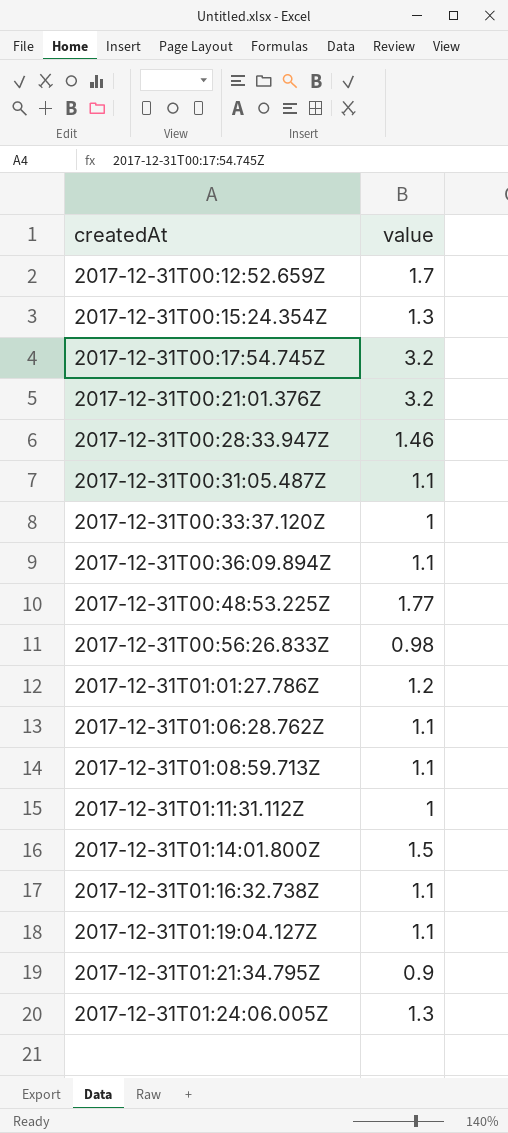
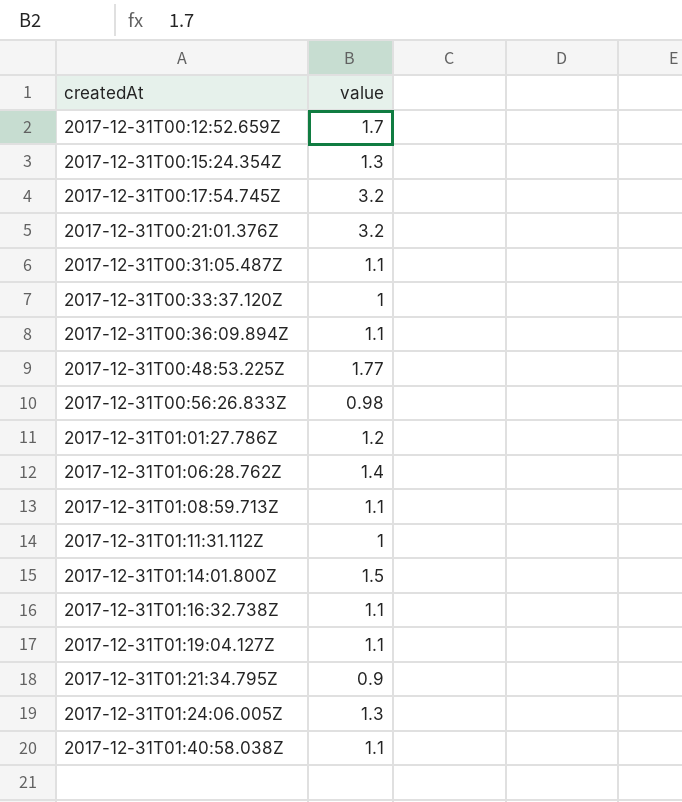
row 2017-12-31T00:28:33.947Z: 1.46 -> none
2017-12-31T01:06:28.762Z | value: 1.1 -> 1.4
row 2017-12-31T01:40:58.038Z: none -> 1.1

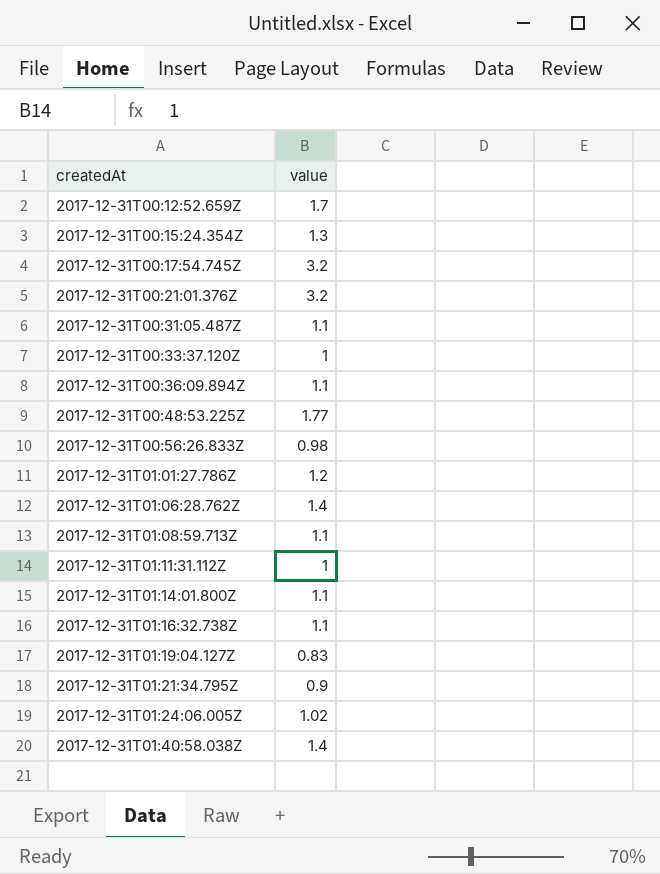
2017-12-31T01:14:01.800Z | value: 1.5 -> 1.1
2017-12-31T01:19:04.127Z | value: 1.1 -> 0.83
2017-12-31T01:24:06.005Z | value: 1.3 -> 1.02
2017-12-31T01:40:58.038Z | value: 1.1 -> 1.4

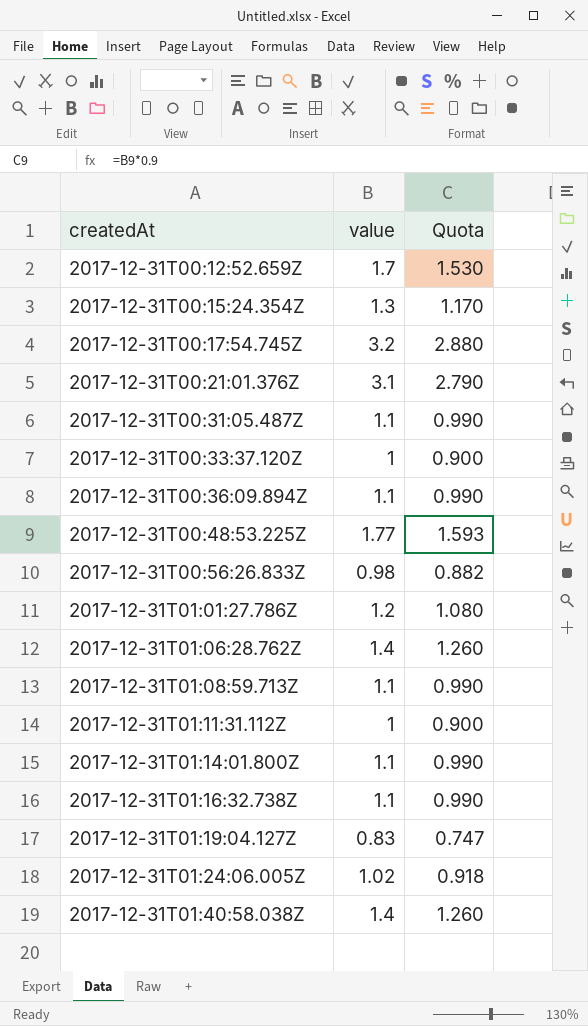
column Quota | formula: none -> [value] * 0.9
row 2017-12-31T01:21:34.795Z: 0.9 -> none
2017-12-31T00:21:01.376Z | value: 3.2 -> 3.1

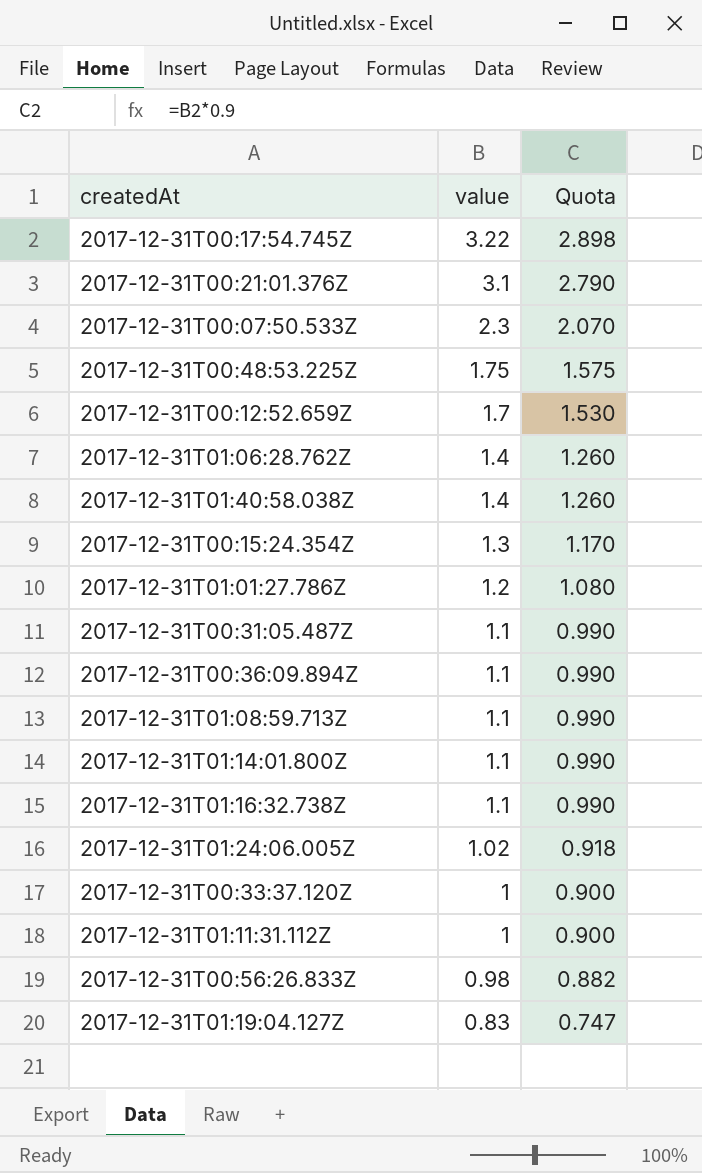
row order: createdAt ascending -> value descending
2017-12-31T00:17:54.745Z | value: 3.2 -> 3.22
2017-12-31T00:17:54.745Z | Quota: 2.880 -> 2.898
row 2017-12-31T00:07:50.533Z: none -> 2.3 | 2.070
2017-12-31T00:48:53.225Z | value: 1.77 -> 1.75
2017-12-31T00:48:53.225Z | Quota: 1.593 -> 1.575

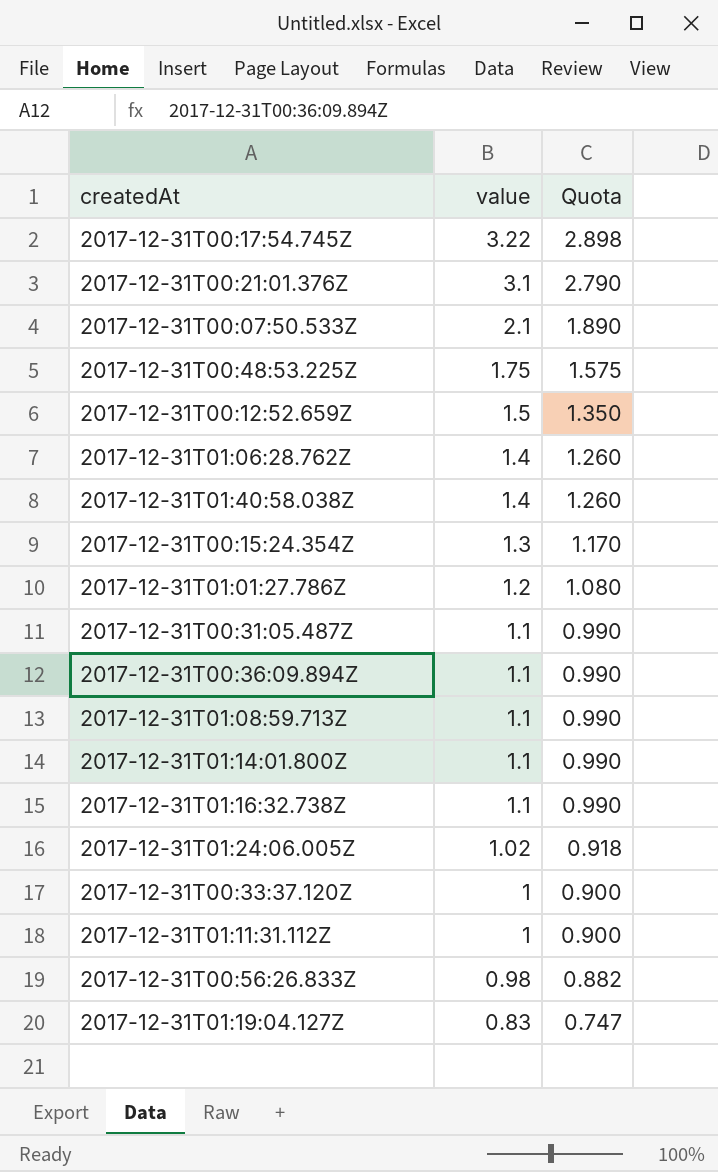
2017-12-31T00:07:50.533Z | value: 2.3 -> 2.1
2017-12-31T00:07:50.533Z | Quota: 2.070 -> 1.890
2017-12-31T00:12:52.659Z | value: 1.7 -> 1.5
2017-12-31T00:12:52.659Z | Quota: 1.530 -> 1.350

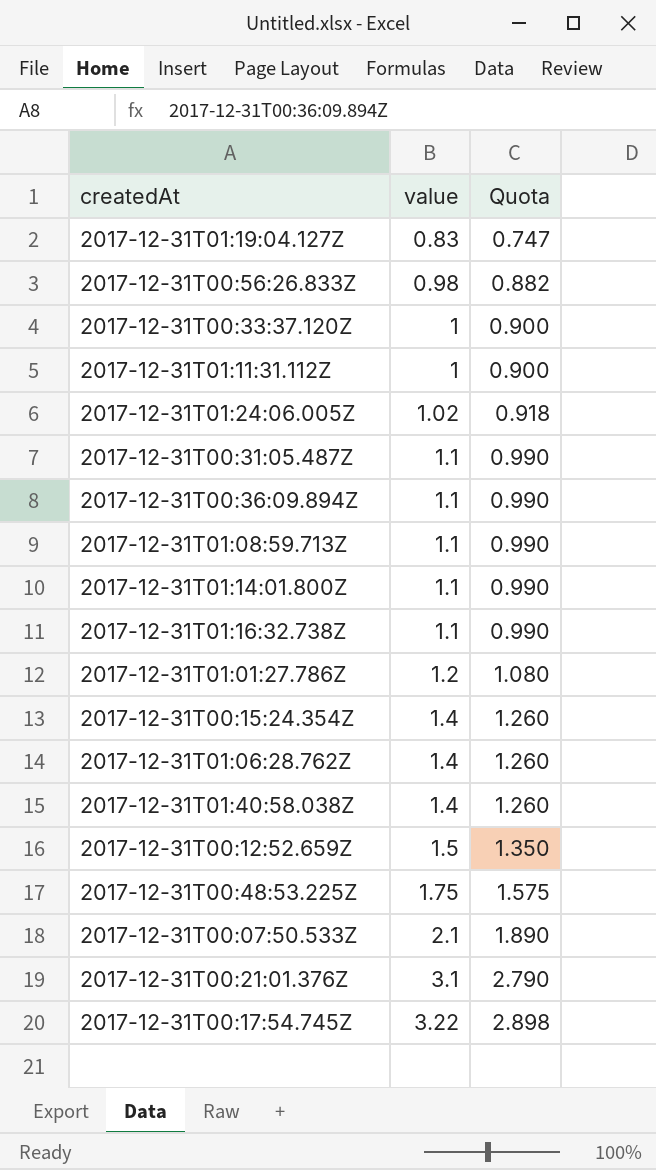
row order: value descending -> value ascending
2017-12-31T00:15:24.354Z | value: 1.3 -> 1.4
2017-12-31T00:15:24.354Z | Quota: 1.170 -> 1.260

